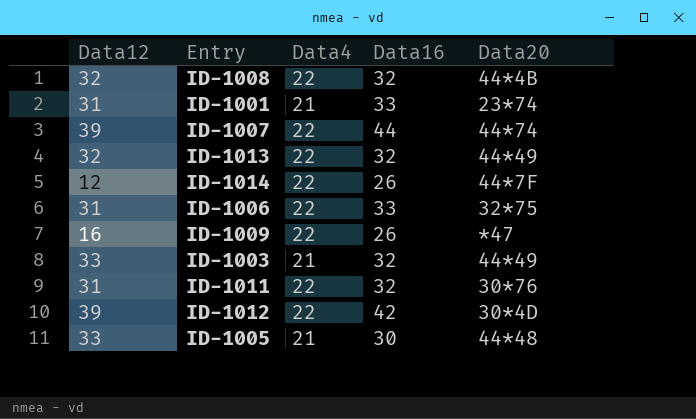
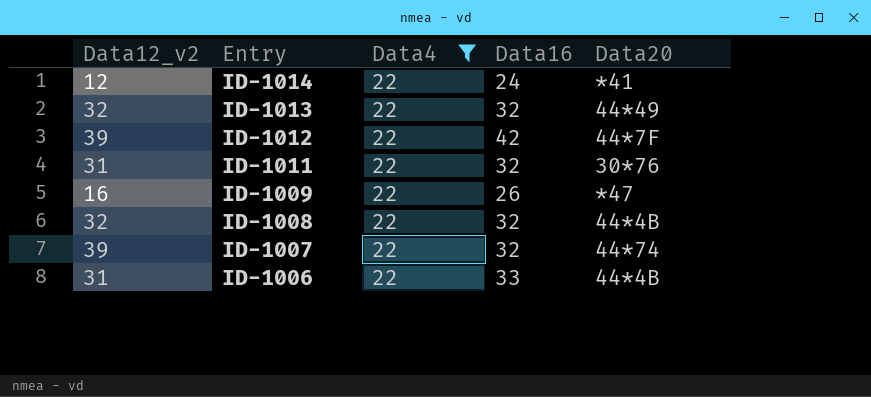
filter: none -> Data4 = 22
row order: none -> Entry descending
column name: Data12 -> Data12_v2
ID-1014 | Data16: 26 -> 24
ID-1014 | Data20: 44*7F -> *41
ID-1012 | Data20: 30*4D -> 44*7F
ID-1007 | Data16: 44 -> 32
ID-1006 | Data20: 32*75 -> 44*4B

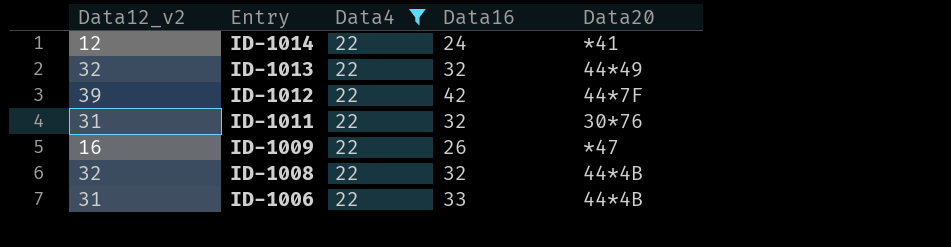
row ID-1007: 39 | 22 | 32 | 44*74 -> none

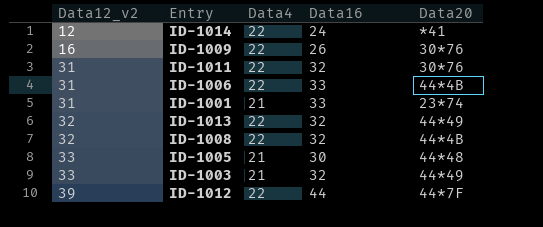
filter: Data4 = 22 -> none
row order: Entry descending -> Data12_v2 ascending
ID-1009 | Data20: *47 -> 30*76
ID-1012 | Data16: 42 -> 44

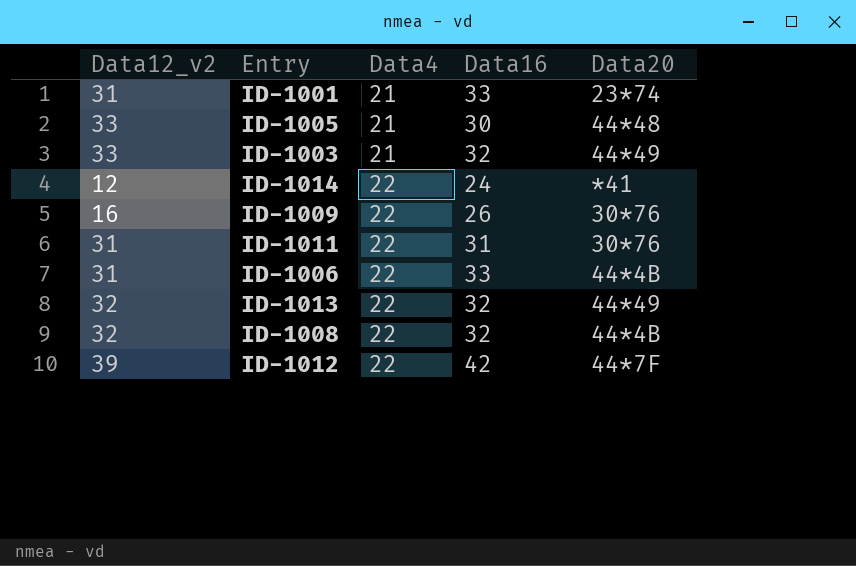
row order: Data12_v2 ascending -> Data4 ascending
ID-1011 | Data16: 32 -> 31
ID-1012 | Data16: 44 -> 42

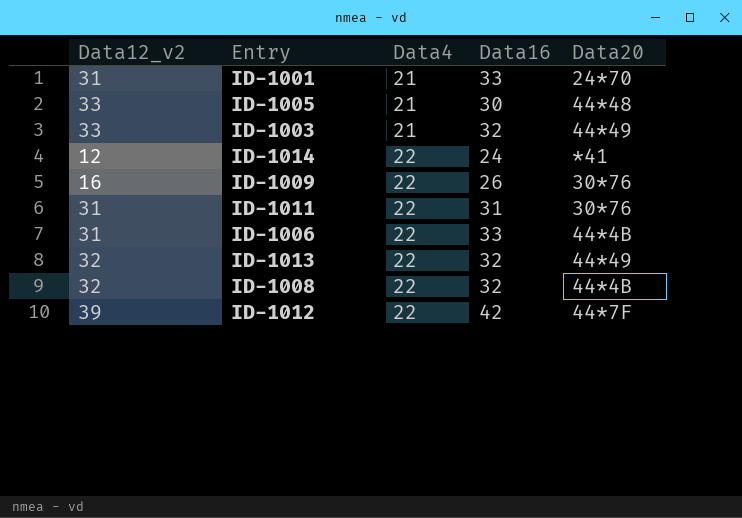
ID-1001 | Data20: 23*74 -> 24*70

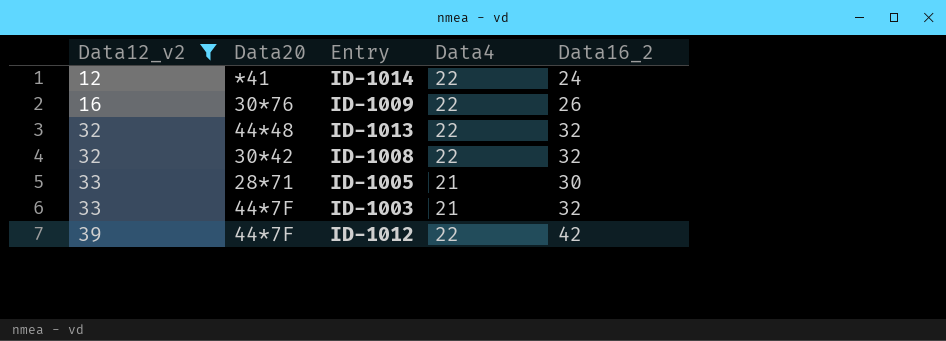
filter: none -> Data12_v2 != 31
row order: Data4 ascending -> Data12_v2 ascending
column Data20 | position: 5 -> 2
column name: Data16 -> Data16_2
ID-1013 | Data20: 44*49 -> 44*48
ID-1008 | Data20: 44*4B -> 30*42
ID-1005 | Data20: 44*48 -> 28*71
ID-1003 | Data20: 44*49 -> 44*7F

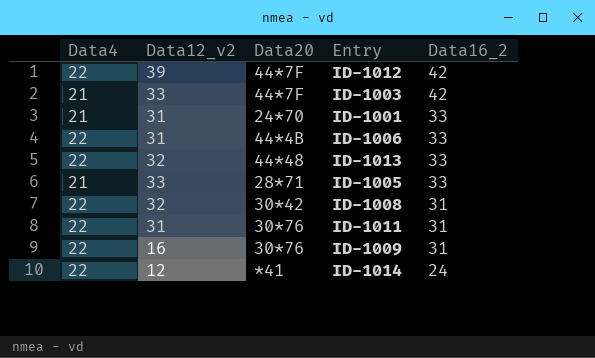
filter: Data12_v2 != 31 -> none
row order: Data12_v2 ascending -> Data16_2 descending
column Data4 | position: 4 -> 1
ID-1003 | Data16_2: 32 -> 42
ID-1013 | Data16_2: 32 -> 33
ID-1005 | Data16_2: 30 -> 33
ID-1008 | Data16_2: 32 -> 31
ID-1009 | Data16_2: 26 -> 31

